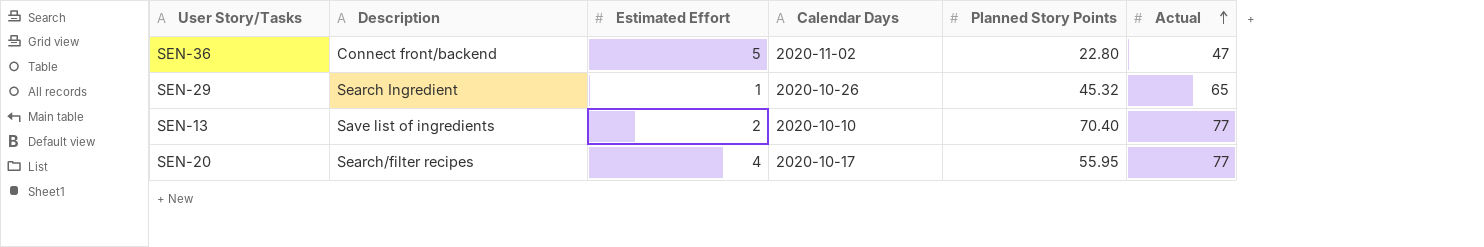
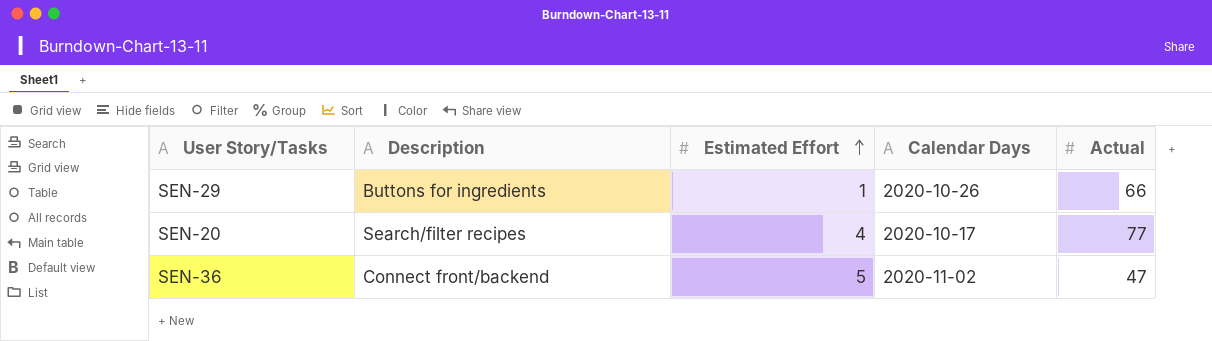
row order: Actual ascending -> Estimated Effort ascending
column Planned Story Points | position: 5 -> none
row SEN-13: Save list of ingredients | 2 | 2020-10-10 | 70.40 | 77 -> none
SEN-29 | Description: Search Ingredient -> Buttons for ingredients
SEN-29 | Actual: 65 -> 66

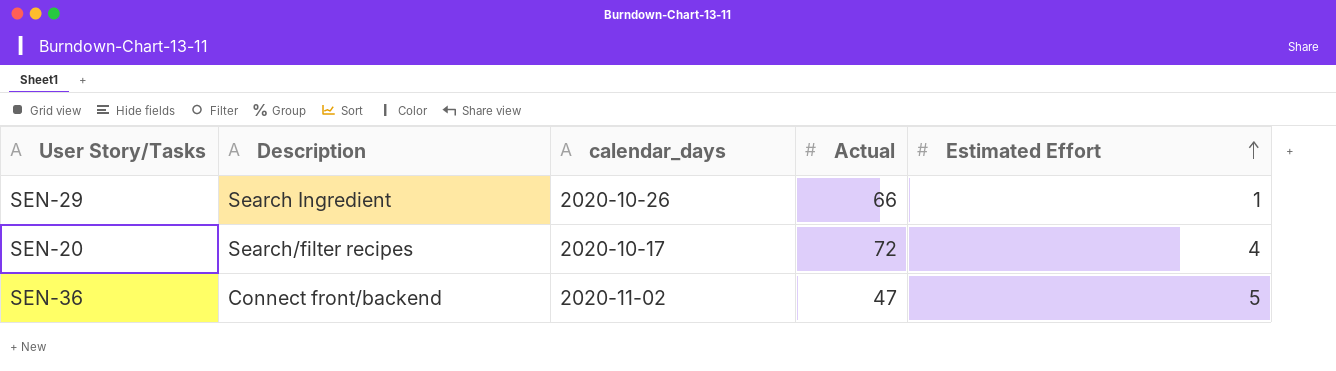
column name: Calendar Days -> calendar_days
column Estimated Effort | position: 3 -> 5
SEN-29 | Description: Buttons for ingredients -> Search Ingredient
SEN-20 | Actual: 77 -> 72

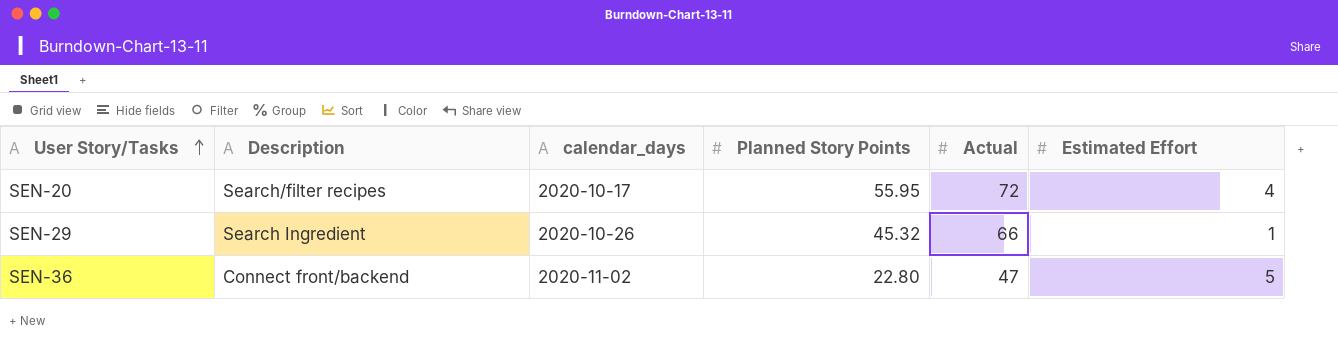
row order: Estimated Effort ascending -> User Story/Tasks ascending
column Planned Story Points | position: none -> 4

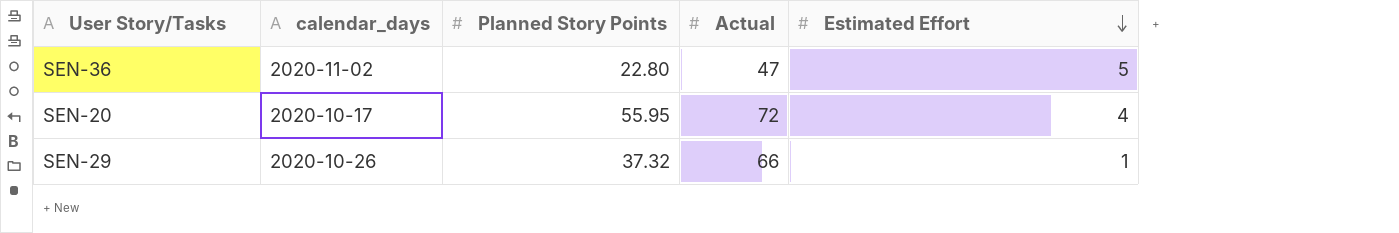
row order: User Story/Tasks ascending -> Estimated Effort descending
column Description | position: 2 -> none
SEN-29 | Planned Story Points: 45.32 -> 37.32

